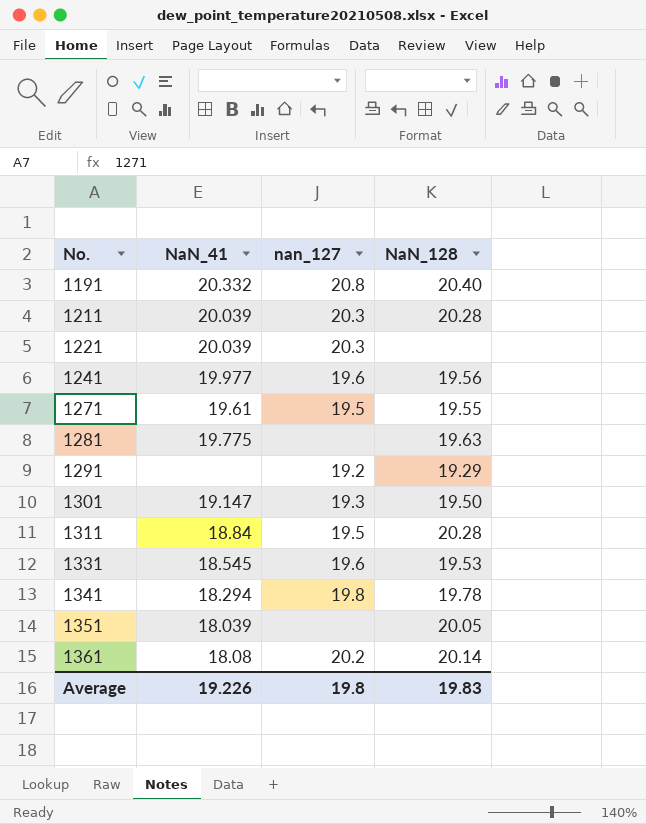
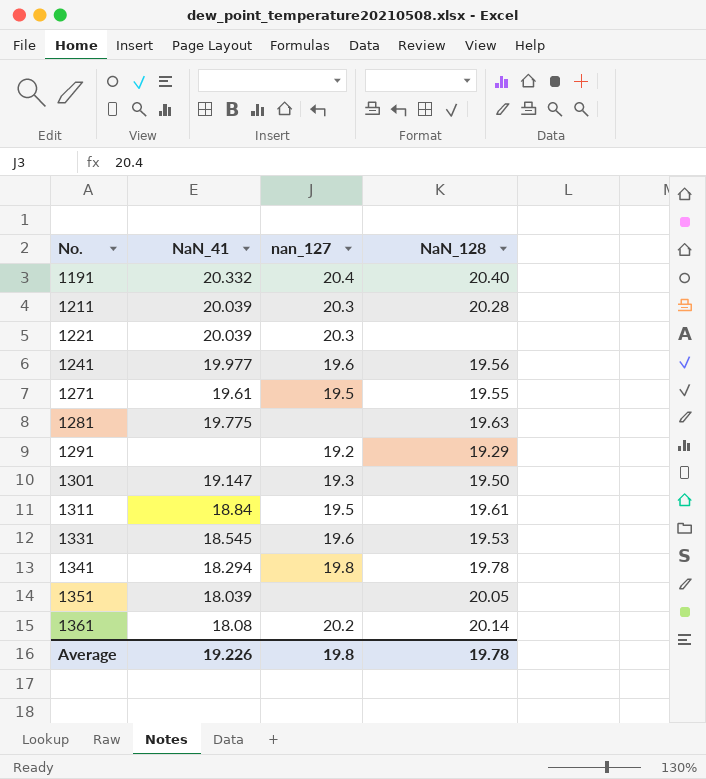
1191 | nan_127: 20.8 -> 20.4
1311 | NaN_128: 20.28 -> 19.61
Average | NaN_128: 19.83 -> 19.78

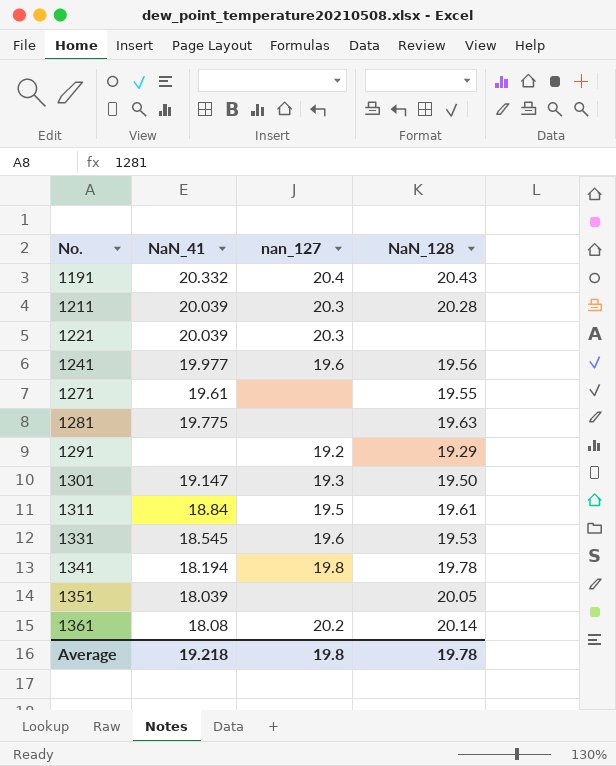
1191 | NaN_128: 20.40 -> 20.43
1271 | nan_127: 19.5 -> none
1341 | NaN_41: 18.294 -> 18.194
Average | NaN_41: 19.226 -> 19.218

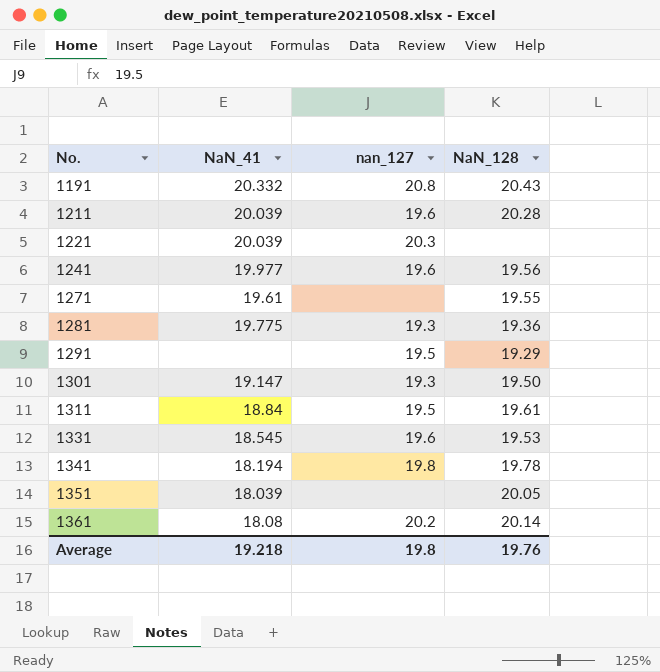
1191 | nan_127: 20.4 -> 20.8
1211 | nan_127: 20.3 -> 19.6
1281 | nan_127: none -> 19.3
1281 | NaN_128: 19.63 -> 19.36
1291 | nan_127: 19.2 -> 19.5
Average | NaN_128: 19.78 -> 19.76

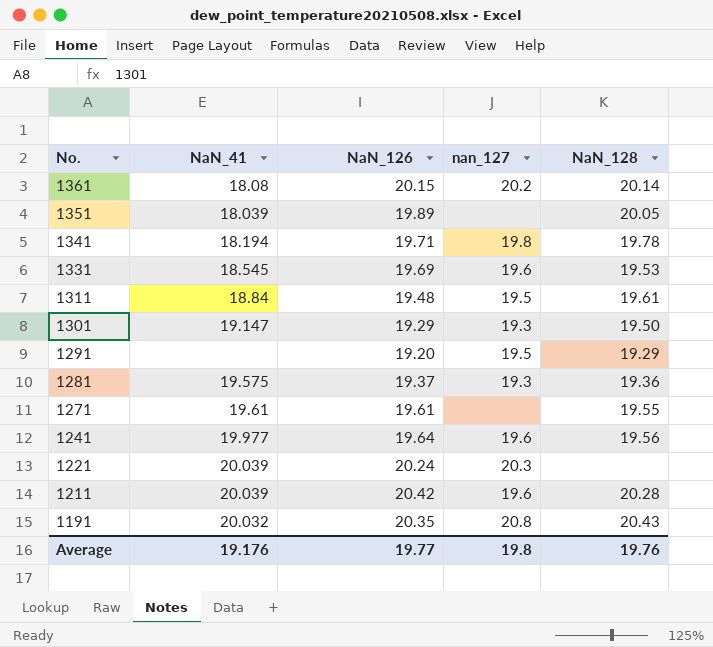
row order: No. ascending -> No. descending
column NaN_126 | position: none -> 3
1281 | NaN_41: 19.775 -> 19.575
1191 | NaN_41: 20.332 -> 20.032
Average | NaN_41: 19.218 -> 19.176

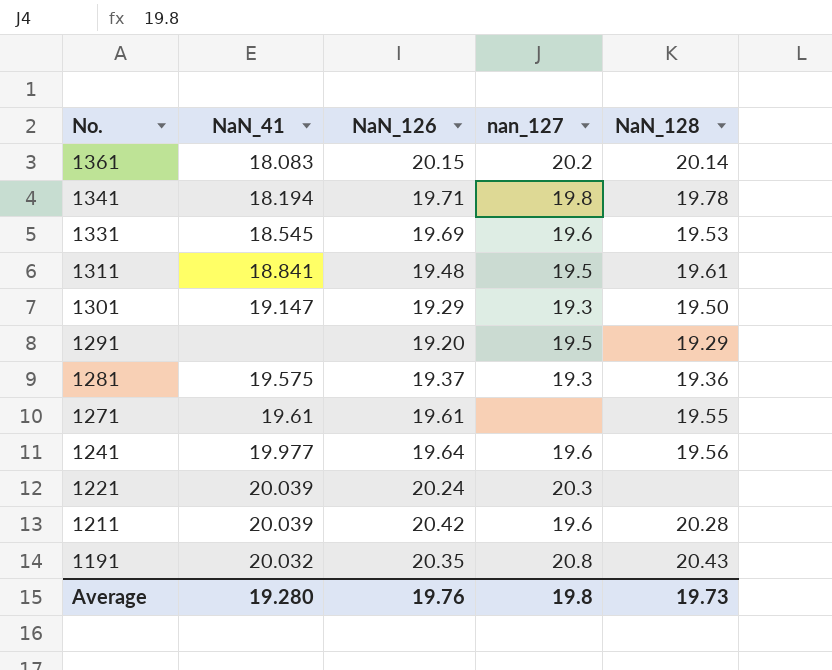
row 1351: 18.039 | 19.89 | none | 20.05 -> none
1361 | NaN_41: 18.08 -> 18.083
1311 | NaN_41: 18.84 -> 18.841
Average | NaN_41: 19.176 -> 19.280
Average | NaN_126: 19.77 -> 19.76
Average | NaN_128: 19.76 -> 19.73

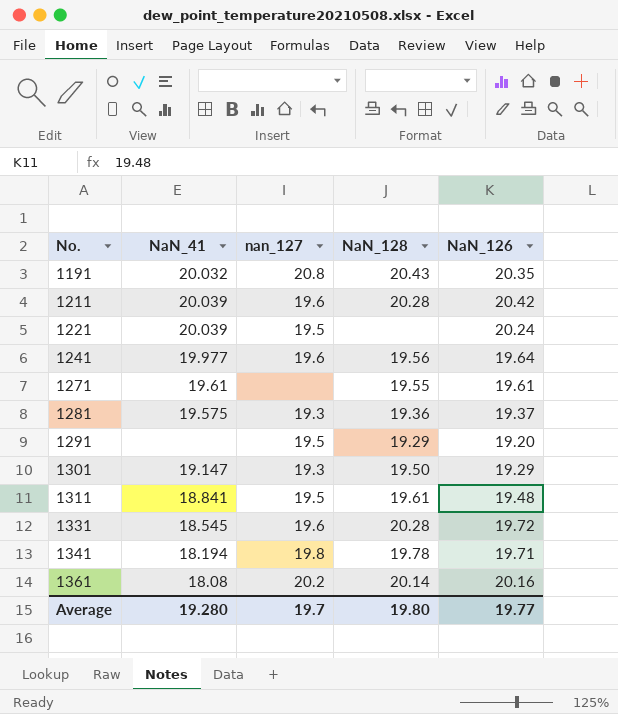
row order: No. descending -> No. ascending
column NaN_126 | position: 3 -> 5
1221 | nan_127: 20.3 -> 19.5
1331 | NaN_128: 19.53 -> 20.28
1331 | NaN_126: 19.69 -> 19.72
1361 | NaN_41: 18.083 -> 18.08
1361 | NaN_126: 20.15 -> 20.16
Average | nan_127: 19.8 -> 19.7
Average | NaN_128: 19.73 -> 19.80
Average | NaN_126: 19.76 -> 19.77

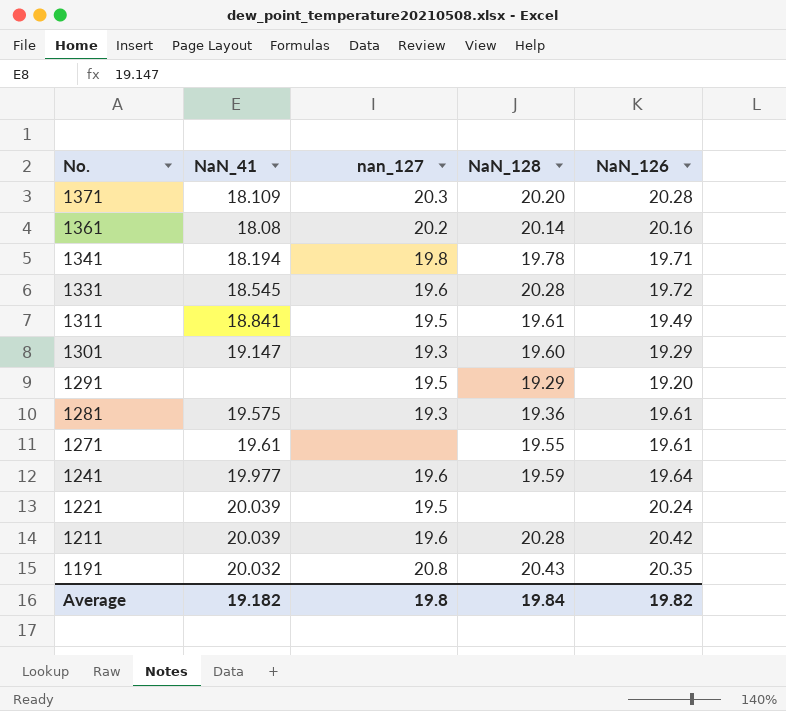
row order: No. ascending -> No. descending
row 1371: none -> 18.109 | 20.3 | 20.20 | 20.28
1311 | NaN_126: 19.48 -> 19.49
1301 | NaN_128: 19.50 -> 19.60
1281 | NaN_126: 19.37 -> 19.61
1241 | NaN_128: 19.56 -> 19.59
Average | NaN_41: 19.280 -> 19.182
Average | nan_127: 19.7 -> 19.8
Average | NaN_128: 19.80 -> 19.84
Average | NaN_126: 19.77 -> 19.82

